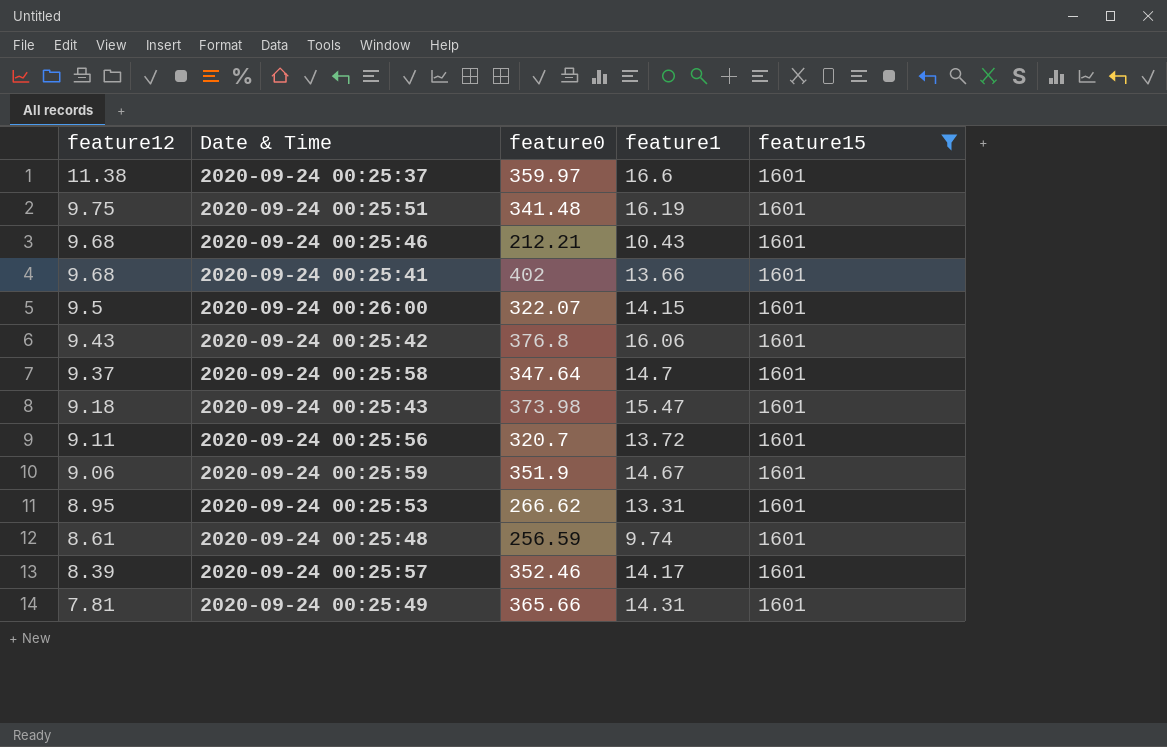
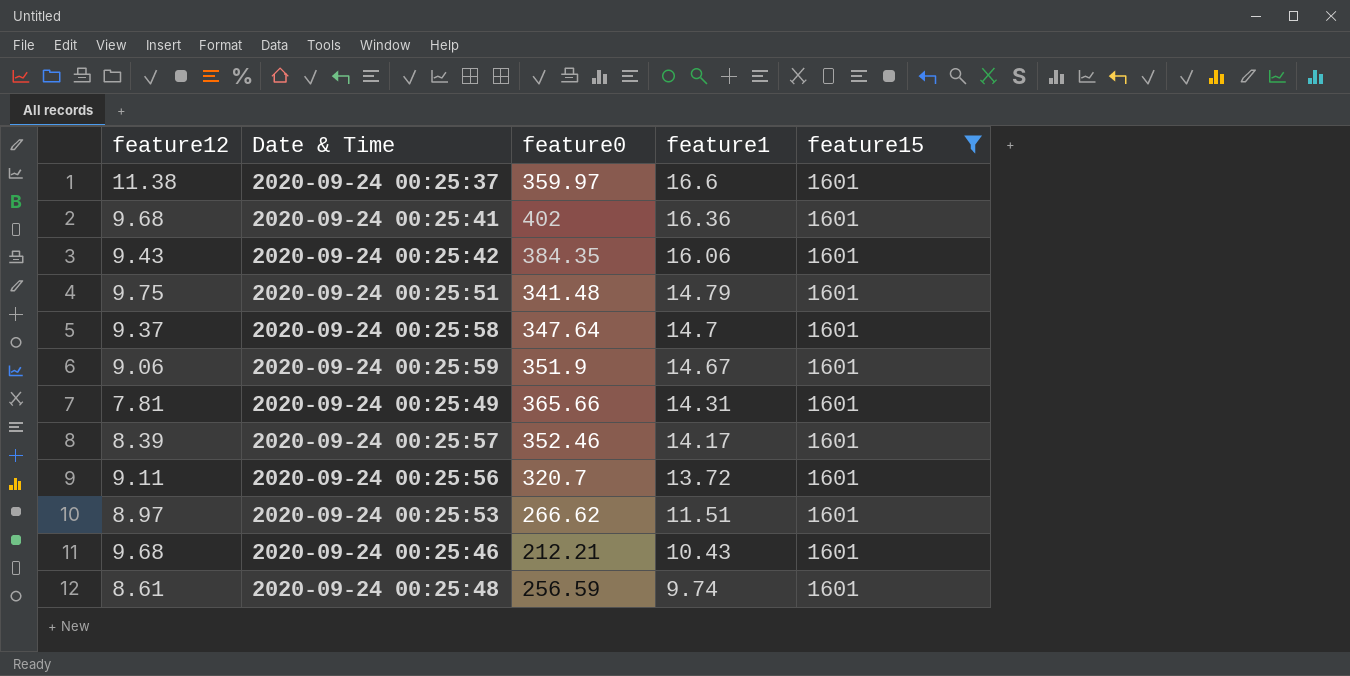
row order: feature12 descending -> feature1 descending
row 2020-09-24 00:26:00: 9.5 | 322.07 | 14.15 | 1601 -> none
row 2020-09-24 00:25:43: 9.18 | 373.98 | 15.47 | 1601 -> none
2020-09-24 00:25:41 | feature1: 13.66 -> 16.36
2020-09-24 00:25:42 | feature0: 376.8 -> 384.35
2020-09-24 00:25:51 | feature1: 16.19 -> 14.79
2020-09-24 00:25:53 | feature12: 8.95 -> 8.97
2020-09-24 00:25:53 | feature1: 13.31 -> 11.51

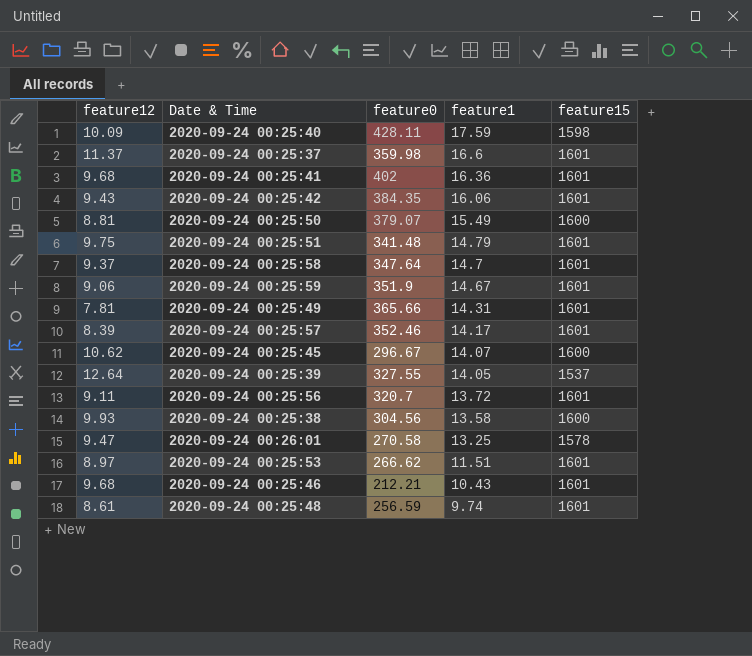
filter: feature15 = 1601 -> none
2020-09-24 00:25:37 | feature12: 11.38 -> 11.37
2020-09-24 00:25:37 | feature0: 359.97 -> 359.98

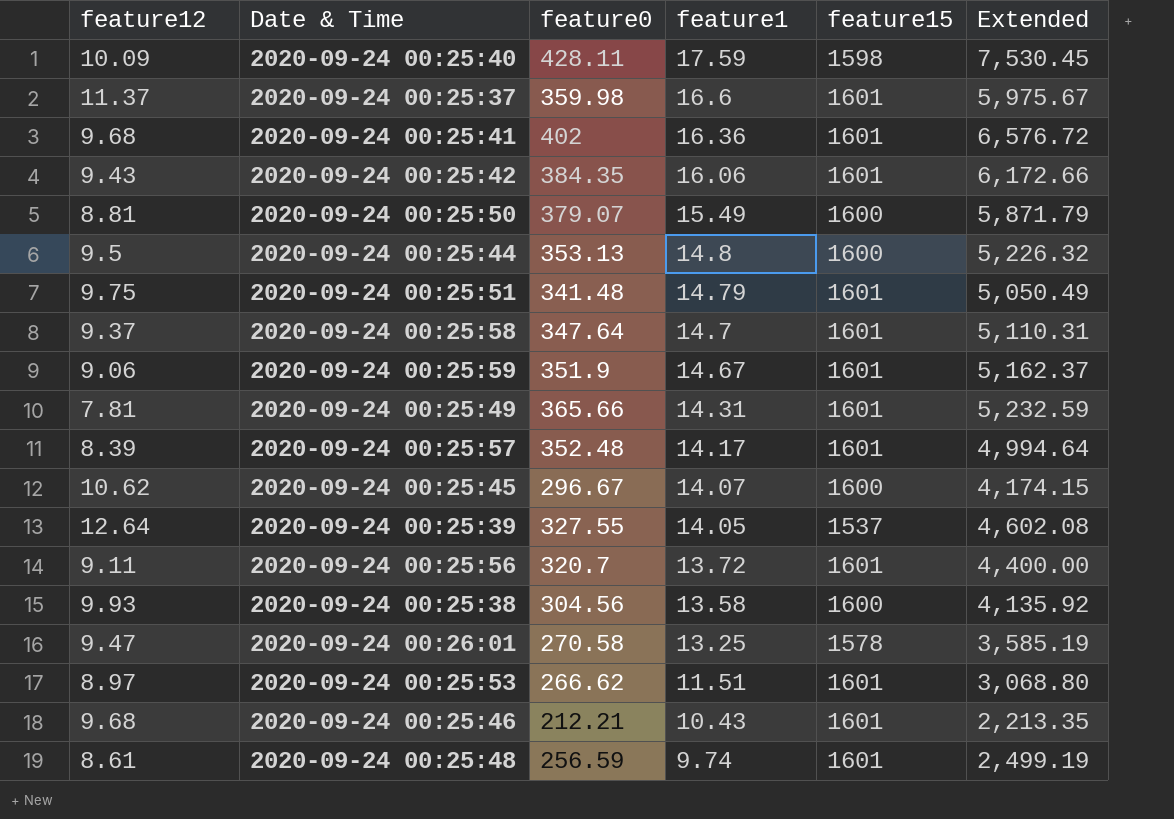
column Extended | formula: none -> [feature0] * [feature1]
row 2020-09-24 00:25:44: none -> 9.5 | 353.13 | 14.8 | 1600 | 5,226.32
2020-09-24 00:25:57 | feature0: 352.46 -> 352.48

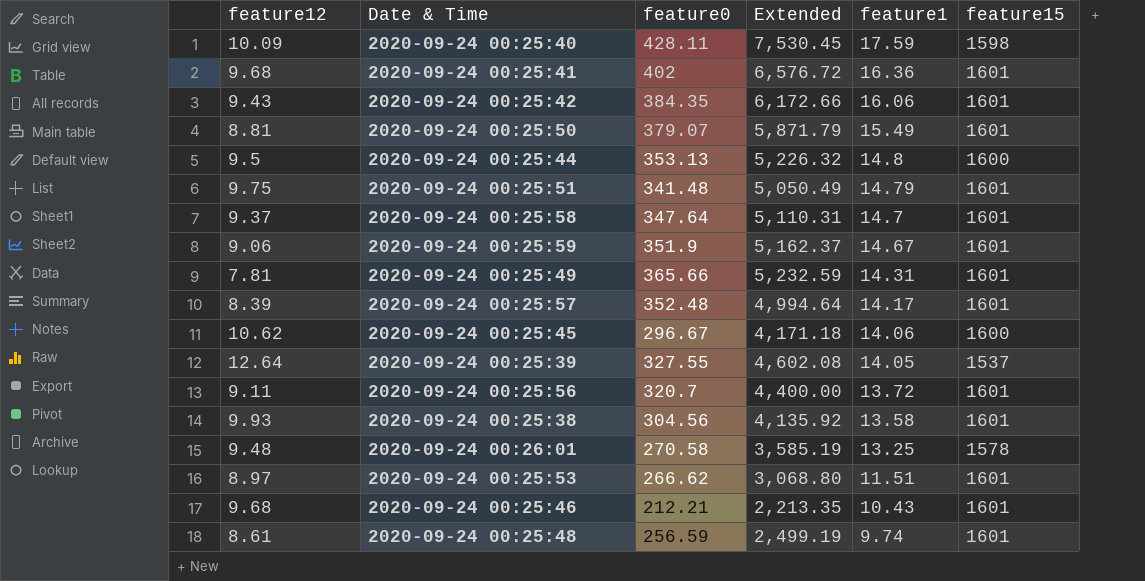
column Extended | position: 6 -> 4
row 2020-09-24 00:25:37: 11.37 | 359.98 | 16.6 | 1601 | 5,975.67 -> none
2020-09-24 00:25:50 | feature15: 1600 -> 1601
2020-09-24 00:25:45 | Extended: 4,174.15 -> 4,171.18
2020-09-24 00:25:45 | feature1: 14.07 -> 14.06
2020-09-24 00:25:38 | feature15: 1600 -> 1601
2020-09-24 00:26:01 | feature12: 9.47 -> 9.48

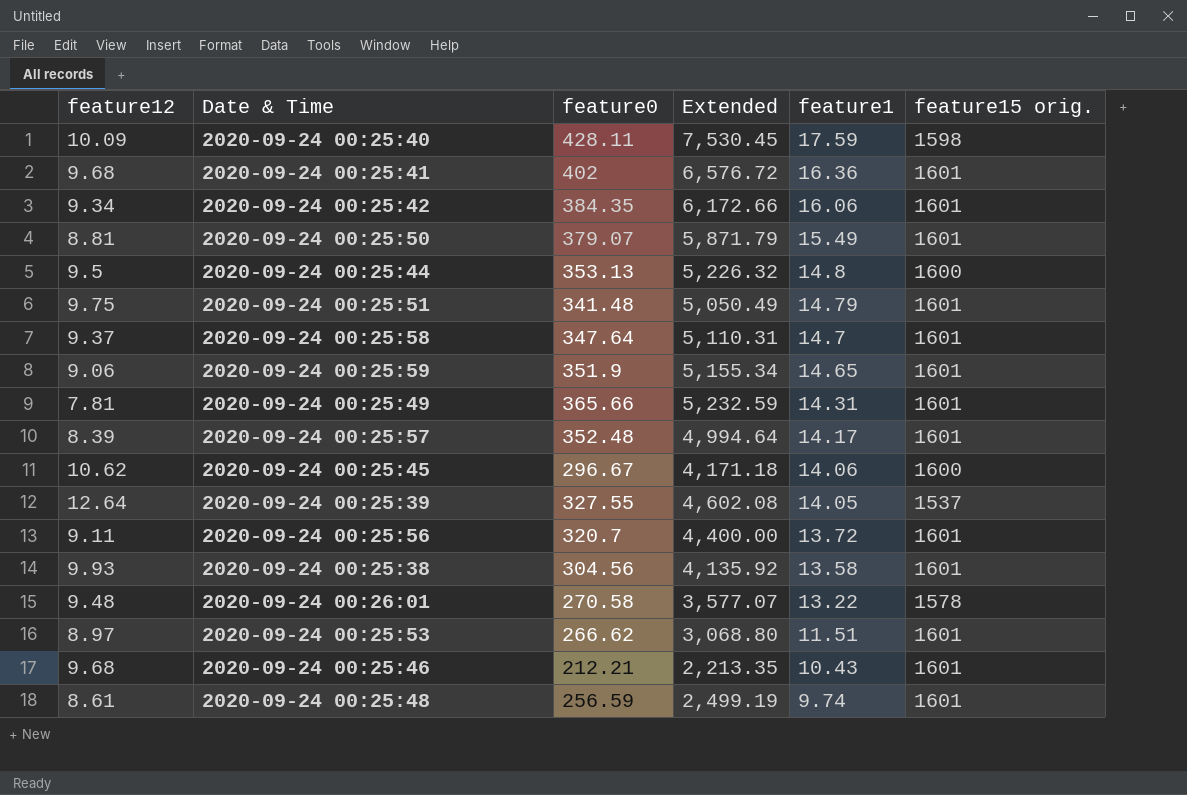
column name: feature15 -> feature15 orig.
2020-09-24 00:25:42 | feature12: 9.43 -> 9.34
2020-09-24 00:25:59 | Extended: 5,162.37 -> 5,155.34
2020-09-24 00:25:59 | feature1: 14.67 -> 14.65
2020-09-24 00:26:01 | Extended: 3,585.19 -> 3,577.07
2020-09-24 00:26:01 | feature1: 13.25 -> 13.22

